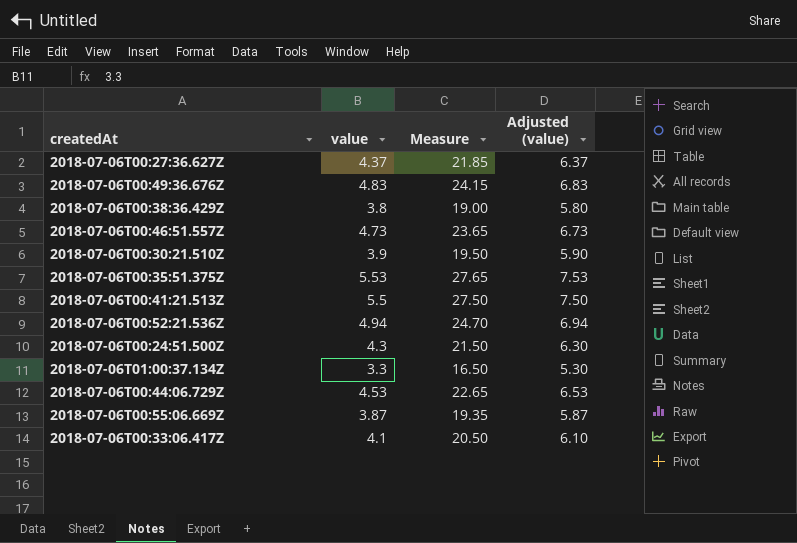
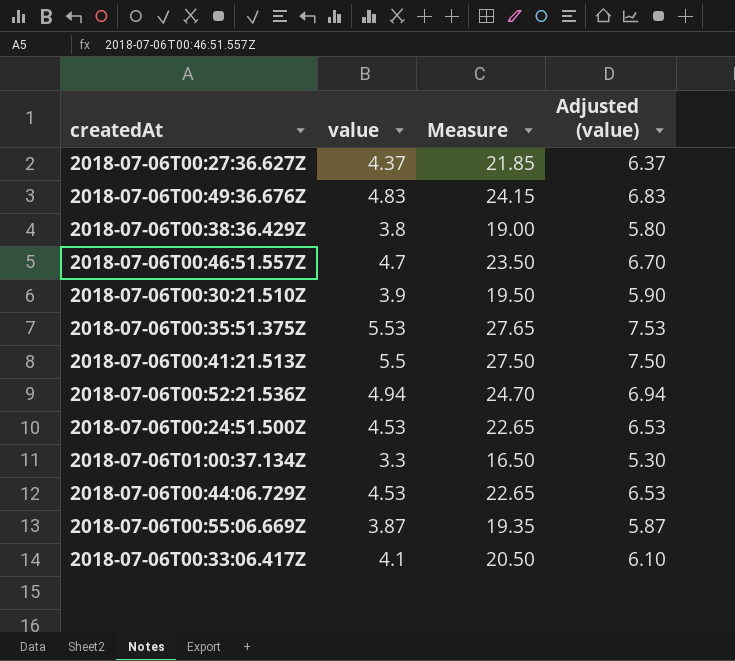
2018-07-06T00:46:51.557Z | value: 4.73 -> 4.7
2018-07-06T00:46:51.557Z | Measure: 23.65 -> 23.50
2018-07-06T00:46:51.557Z | Adjusted (value): 6.73 -> 6.70
2018-07-06T00:24:51.500Z | value: 4.3 -> 4.53
2018-07-06T00:24:51.500Z | Measure: 21.50 -> 22.65
2018-07-06T00:24:51.500Z | Adjusted (value): 6.30 -> 6.53

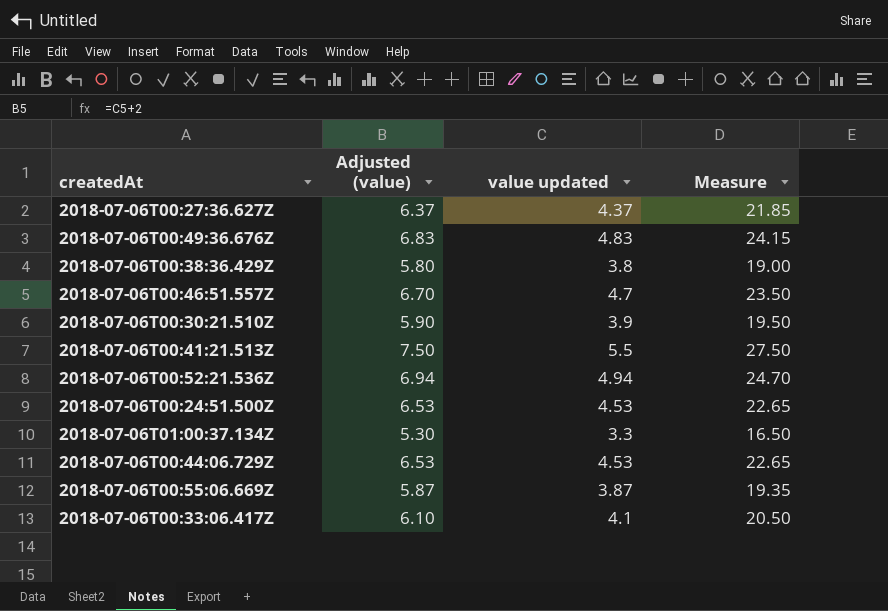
column Adjusted (value) | position: 4 -> 2
column name: value -> value updated
row 2018-07-06T00:35:51.375Z: 5.53 | 27.65 | 7.53 -> none

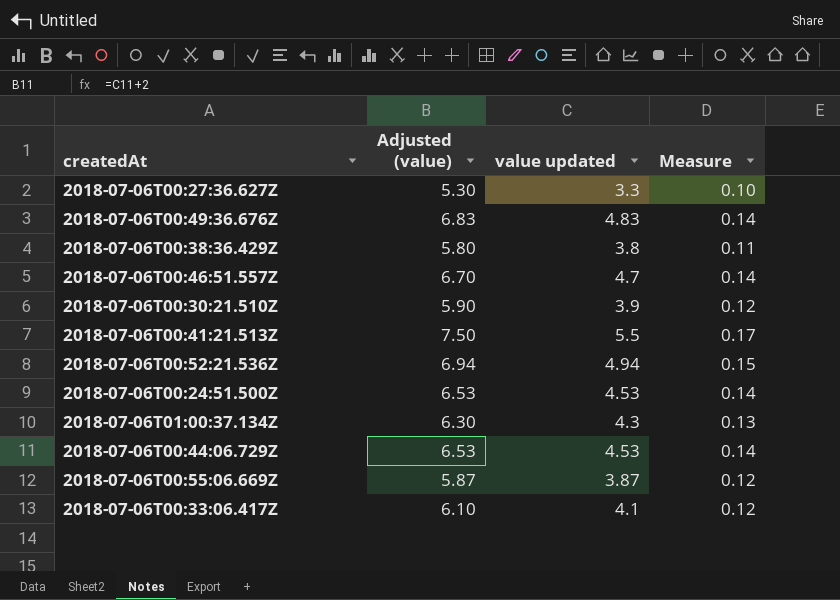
column Measure | formula: [value updated] * 5 -> [value updated] * 0.03
2018-07-06T00:27:36.627Z | Adjusted (value): 6.37 -> 5.30
2018-07-06T00:27:36.627Z | value updated: 4.37 -> 3.3
2018-07-06T01:00:37.134Z | Adjusted (value): 5.30 -> 6.30
2018-07-06T01:00:37.134Z | value updated: 3.3 -> 4.3

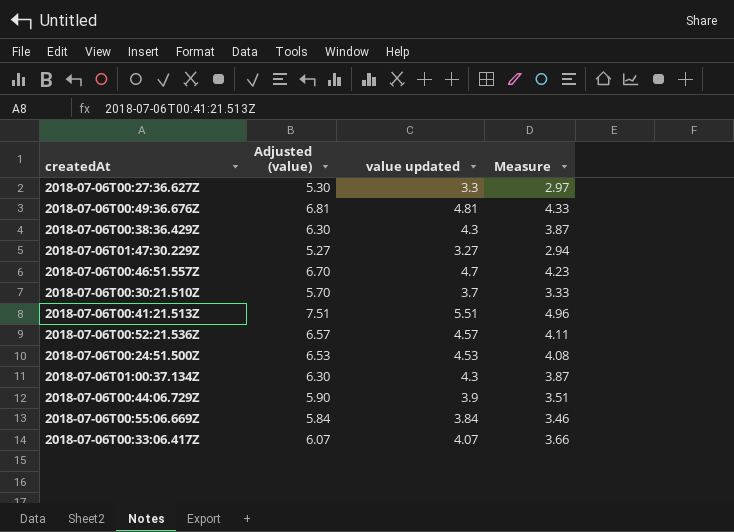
column Measure | formula: [value updated] * 0.03 -> [value updated] * 0.9
2018-07-06T00:49:36.676Z | Adjusted (value): 6.83 -> 6.81
2018-07-06T00:49:36.676Z | value updated: 4.83 -> 4.81
2018-07-06T00:38:36.429Z | Adjusted (value): 5.80 -> 6.30
2018-07-06T00:38:36.429Z | value updated: 3.8 -> 4.3
row 2018-07-06T01:47:30.229Z: none -> 5.27 | 3.27 | 2.94
2018-07-06T00:30:21.510Z | Adjusted (value): 5.90 -> 5.70
2018-07-06T00:30:21.510Z | value updated: 3.9 -> 3.7
2018-07-06T00:41:21.513Z | Adjusted (value): 7.50 -> 7.51
2018-07-06T00:41:21.513Z | value updated: 5.5 -> 5.51
2018-07-06T00:52:21.536Z | Adjusted (value): 6.94 -> 6.57
2018-07-06T00:52:21.536Z | value updated: 4.94 -> 4.57
2018-07-06T00:44:06.729Z | Adjusted (value): 6.53 -> 5.90
2018-07-06T00:44:06.729Z | value updated: 4.53 -> 3.9
2018-07-06T00:55:06.669Z | Adjusted (value): 5.87 -> 5.84
2018-07-06T00:55:06.669Z | value updated: 3.87 -> 3.84
2018-07-06T00:33:06.417Z | Adjusted (value): 6.10 -> 6.07
2018-07-06T00:33:06.417Z | value updated: 4.1 -> 4.07

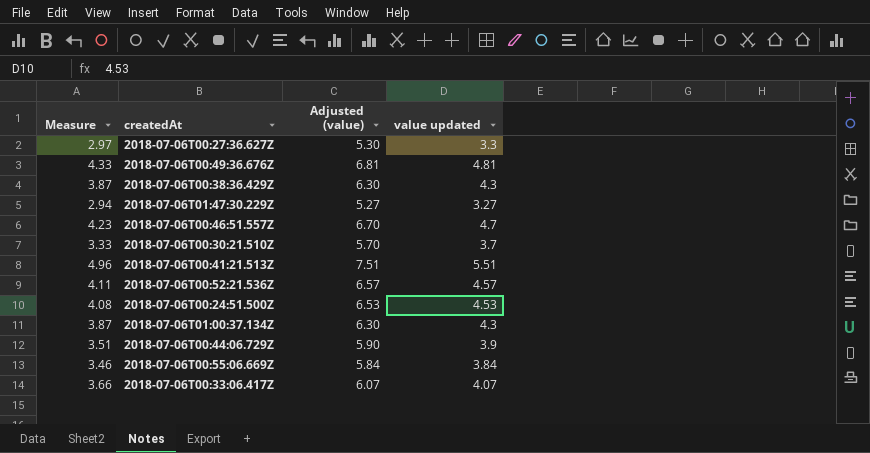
column Measure | position: 4 -> 1

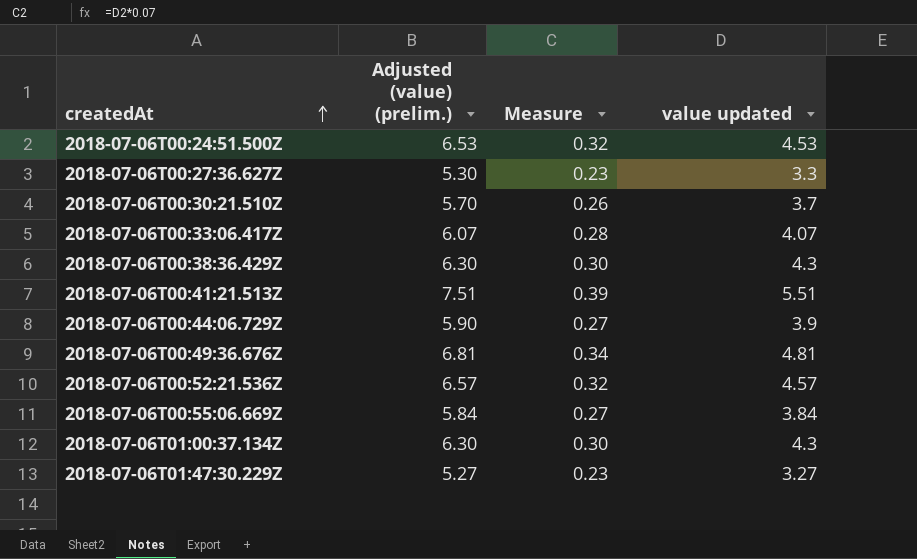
row order: none -> createdAt ascending
column name: Adjusted (value) -> Adjusted (value) (prelim.)
column Measure | formula: [value updated] * 0.9 -> [value updated] * 0.07
column Measure | position: 1 -> 3
row 2018-07-06T00:46:51.557Z: 4.23 | 6.70 | 4.7 -> none

